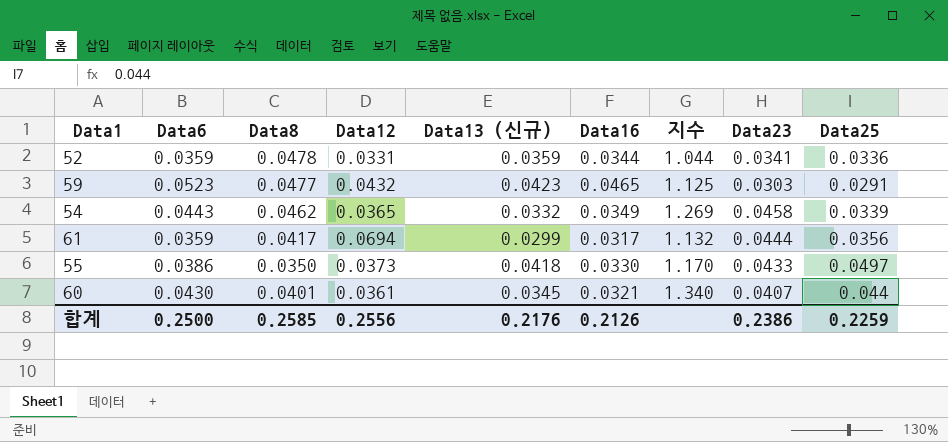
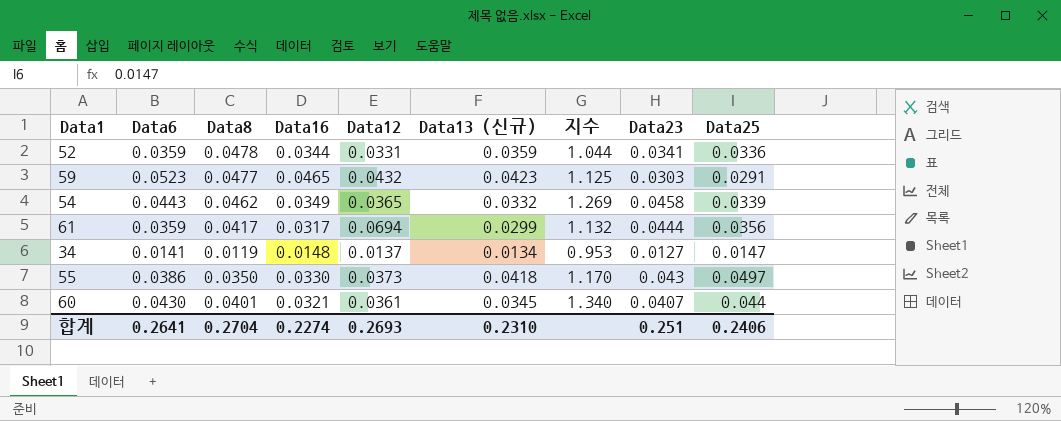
column Data16 | position: 6 -> 4
row 34: none -> 0.0141 | 0.0119 | 0.0148 | 0.0137 | 0.0134 | 0.953 | 0.0127 | 0.0147
55 | Data23: 0.0433 -> 0.043
합계 | Data6: 0.2500 -> 0.2641
합계 | Data8: 0.2585 -> 0.2704
합계 | Data16: 0.2126 -> 0.2274
합계 | Data12: 0.2556 -> 0.2693
합계 | Data13 (신규): 0.2176 -> 0.2310
합계 | Data23: 0.2386 -> 0.251
합계 | Data25: 0.2259 -> 0.2406

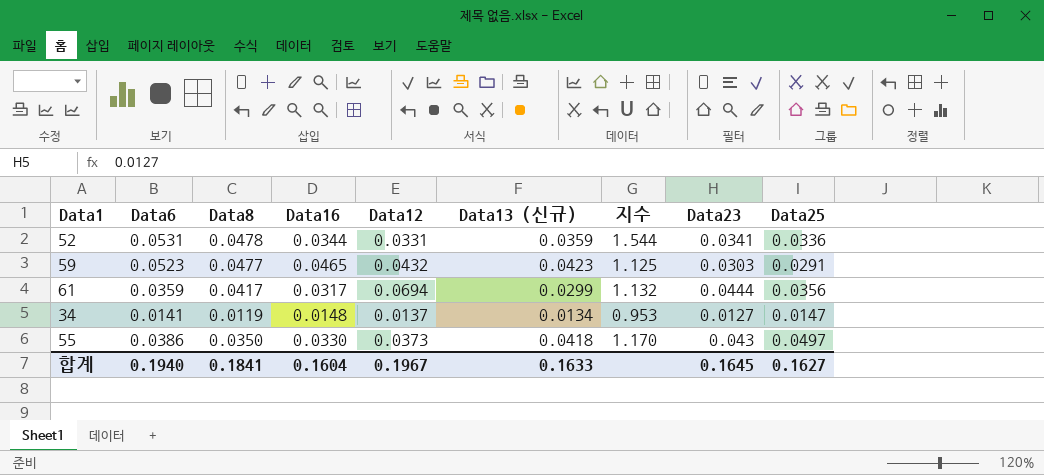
row 54: 0.0443 | 0.0462 | 0.0349 | 0.0365 | 0.0332 | 1.269 | 0.0458 | 0.0339 -> none
row 60: 0.0430 | 0.0401 | 0.0321 | 0.0361 | 0.0345 | 1.340 | 0.0407 | 0.044 -> none
52 | Data6: 0.0359 -> 0.0531
52 | 지수: 1.044 -> 1.544
합계 | Data6: 0.2641 -> 0.1940
합계 | Data8: 0.2704 -> 0.1841
합계 | Data16: 0.2274 -> 0.1604
합계 | Data12: 0.2693 -> 0.1967
합계 | Data13 (신규): 0.2310 -> 0.1633
합계 | Data23: 0.251 -> 0.1645
합계 | Data25: 0.2406 -> 0.1627

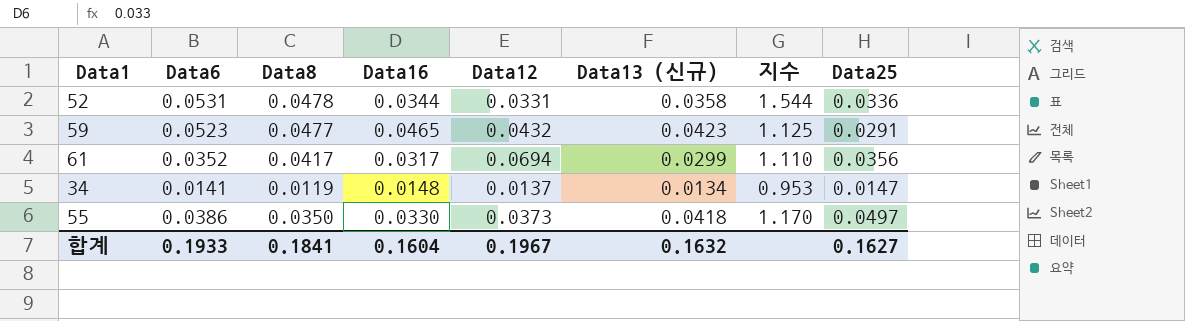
column Data23 | position: 8 -> none
52 | Data13 (신규): 0.0359 -> 0.0358
61 | Data6: 0.0359 -> 0.0352
61 | 지수: 1.132 -> 1.110
합계 | Data6: 0.1940 -> 0.1933
합계 | Data13 (신규): 0.1633 -> 0.1632

